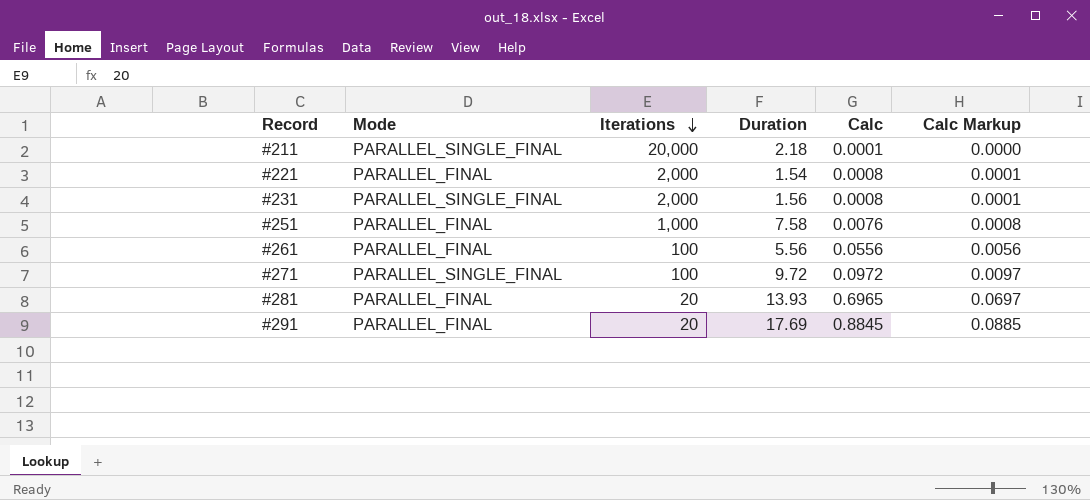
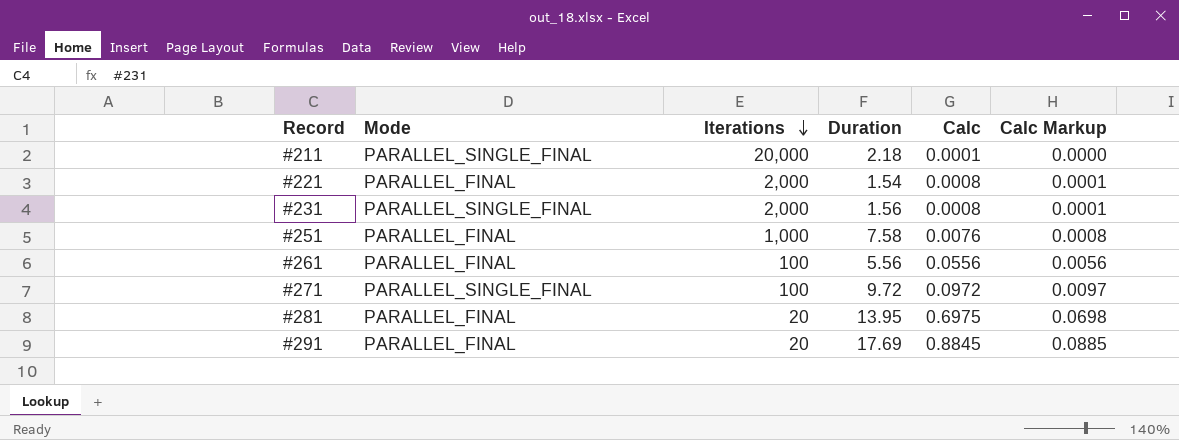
#281 | Duration: 13.93 -> 13.95
#281 | Calc: 0.6965 -> 0.6975
#281 | Calc Markup: 0.0697 -> 0.0698

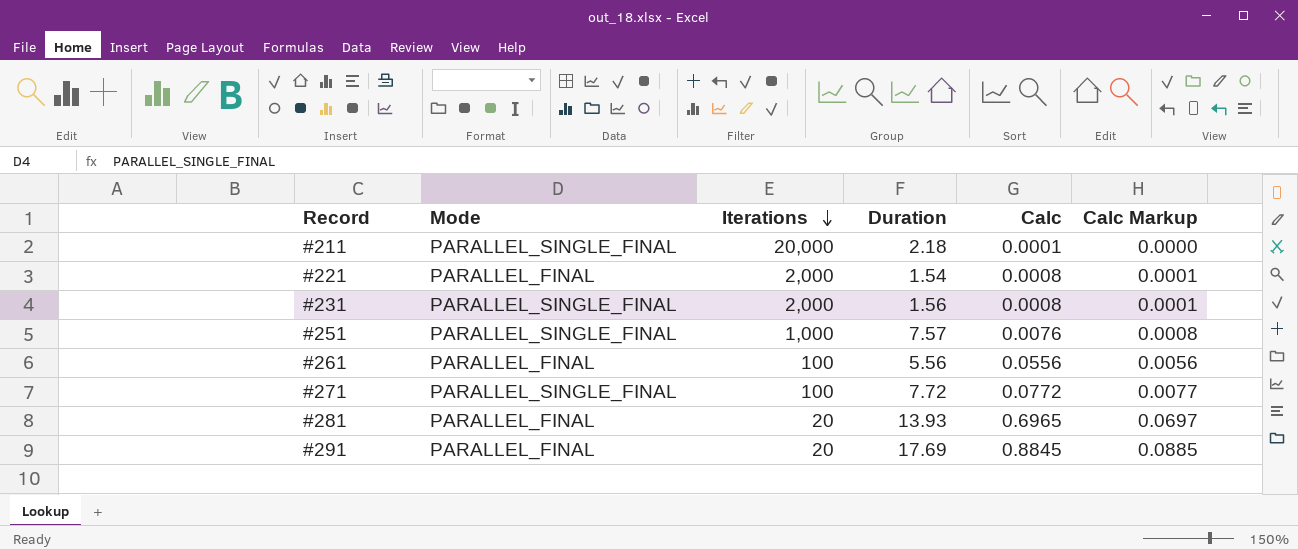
#251 | Mode: PARALLEL_FINAL -> PARALLEL_SINGLE_FINAL
#251 | Duration: 7.58 -> 7.57
#271 | Duration: 9.72 -> 7.72
#271 | Calc: 0.0972 -> 0.0772
#271 | Calc Markup: 0.0097 -> 0.0077
#281 | Duration: 13.95 -> 13.93
#281 | Calc: 0.6975 -> 0.6965
#281 | Calc Markup: 0.0698 -> 0.0697

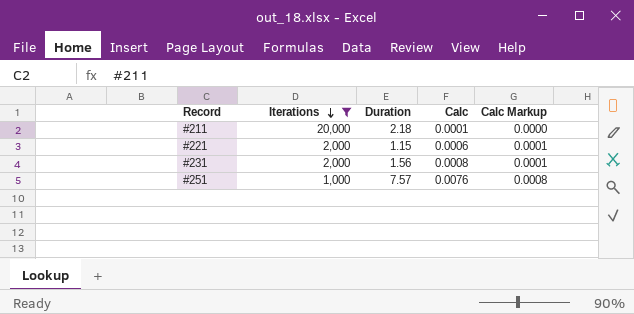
filter: none -> Iterations >= 1,000
column Mode | position: 2 -> none
#221 | Duration: 1.54 -> 1.15
#221 | Calc: 0.0008 -> 0.0006

